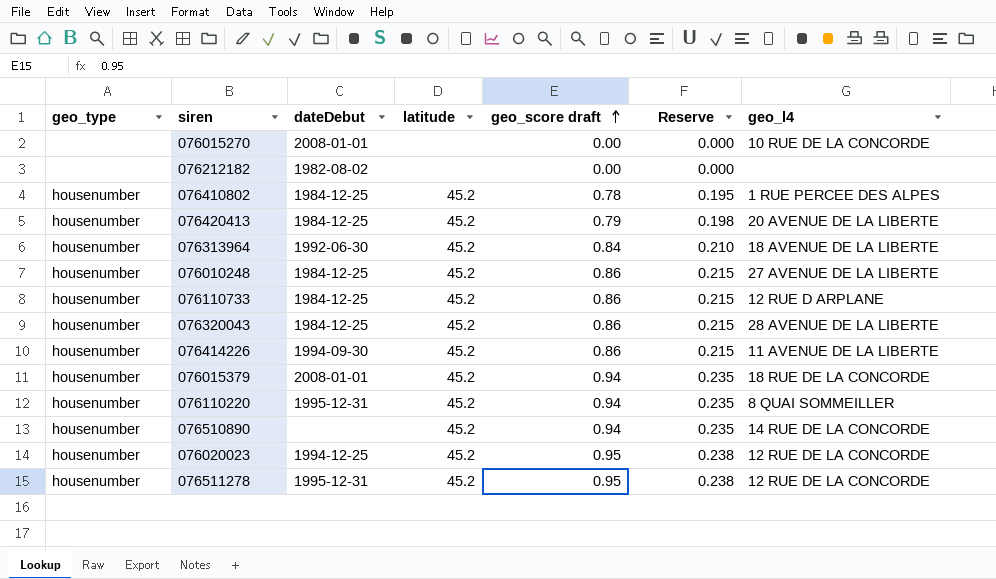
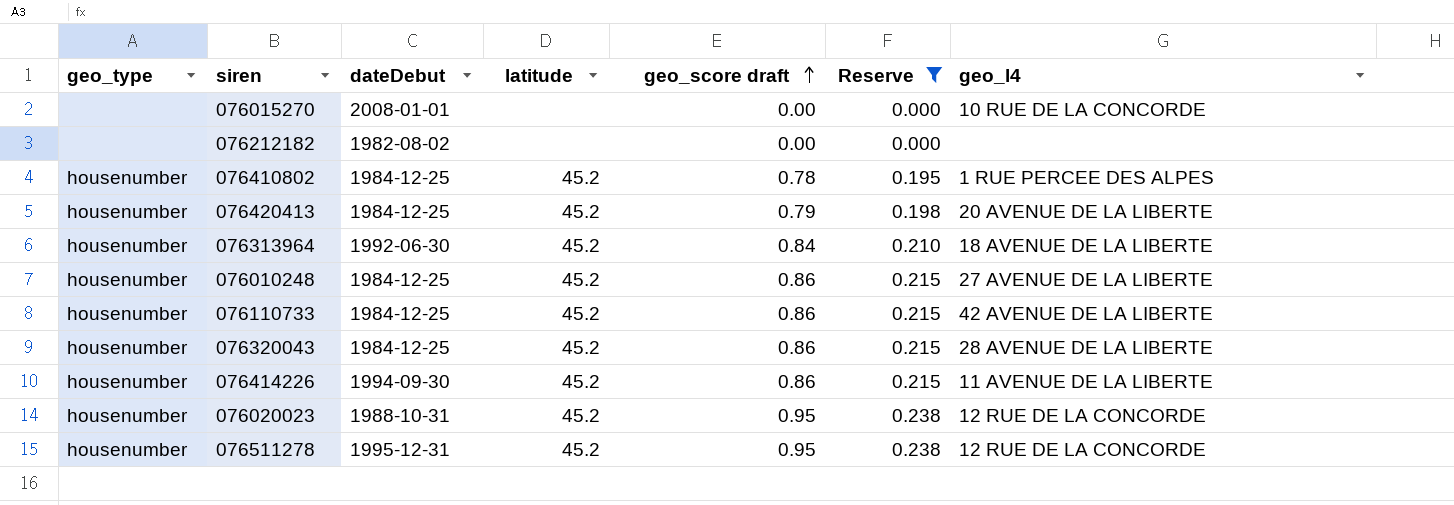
filter: none -> Reserve != 0.235
076110733 | geo_l4: 12 RUE D ARPLANE -> 42 AVENUE DE LA LIBERTE
076020023 | dateDebut: 1994-12-25 -> 1988-10-31

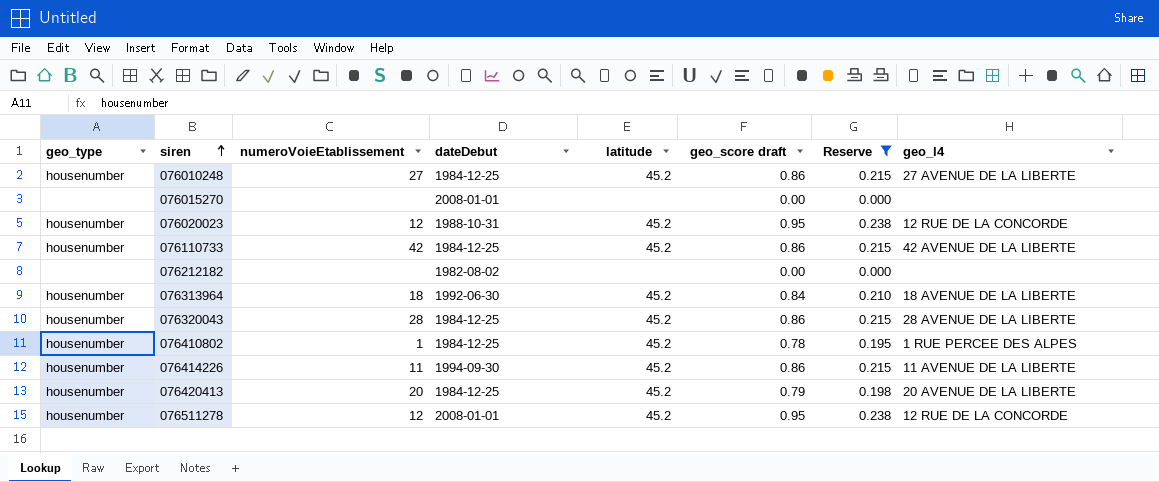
row order: geo_score draft ascending -> siren ascending
column numeroVoieEtablissement | position: none -> 3
076015270 | geo_l4: 10 RUE DE LA CONCORDE -> none
076511278 | dateDebut: 1995-12-31 -> 2008-01-01

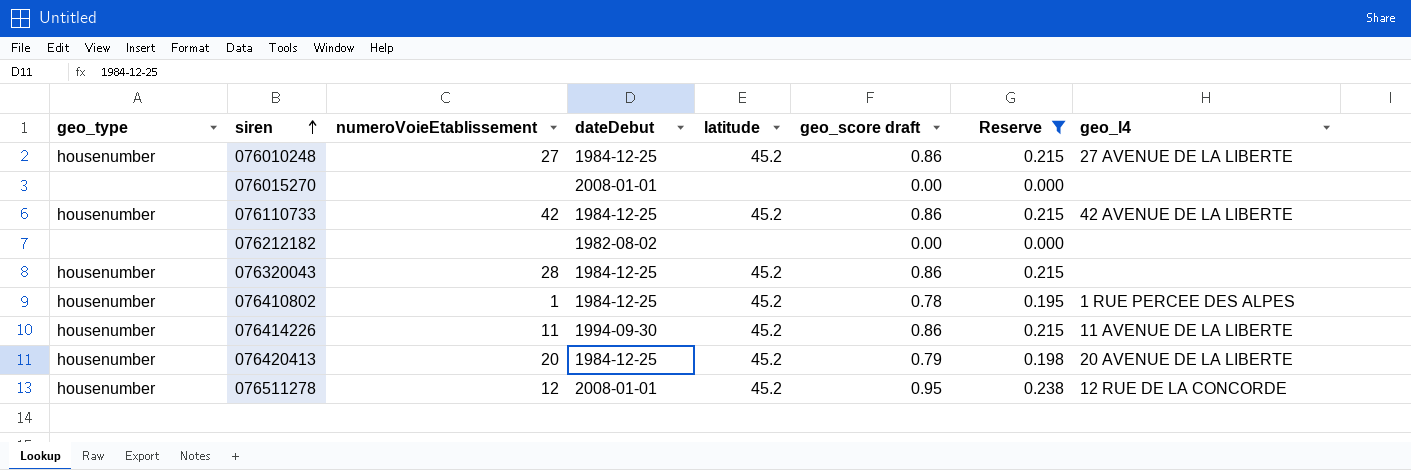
row 076020023: housenumber | 12 | 1988-10-31 | 45.2 | 0.95 | 0.238 | 12 RUE DE LA CONCORDE -> none
row 076313964: housenumber | 18 | 1992-06-30 | 45.2 | 0.84 | 0.210 | 18 AVENUE DE LA LIBERTE -> none
076320043 | geo_l4: 28 AVENUE DE LA LIBERTE -> none

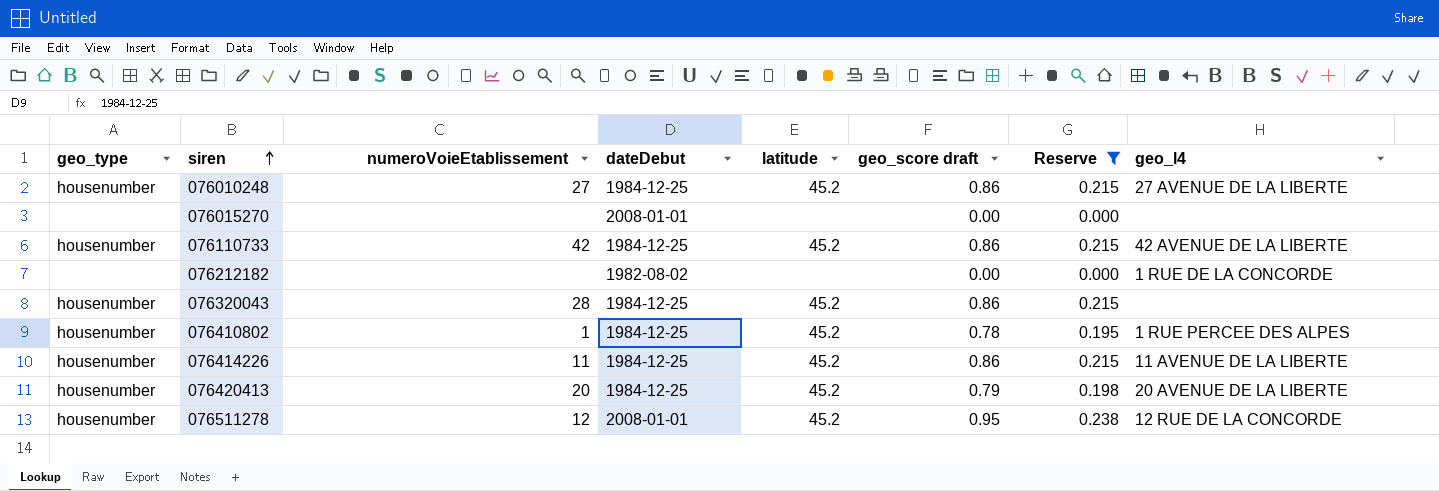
076212182 | geo_l4: none -> 1 RUE DE LA CONCORDE
076414226 | dateDebut: 1994-09-30 -> 1984-12-25

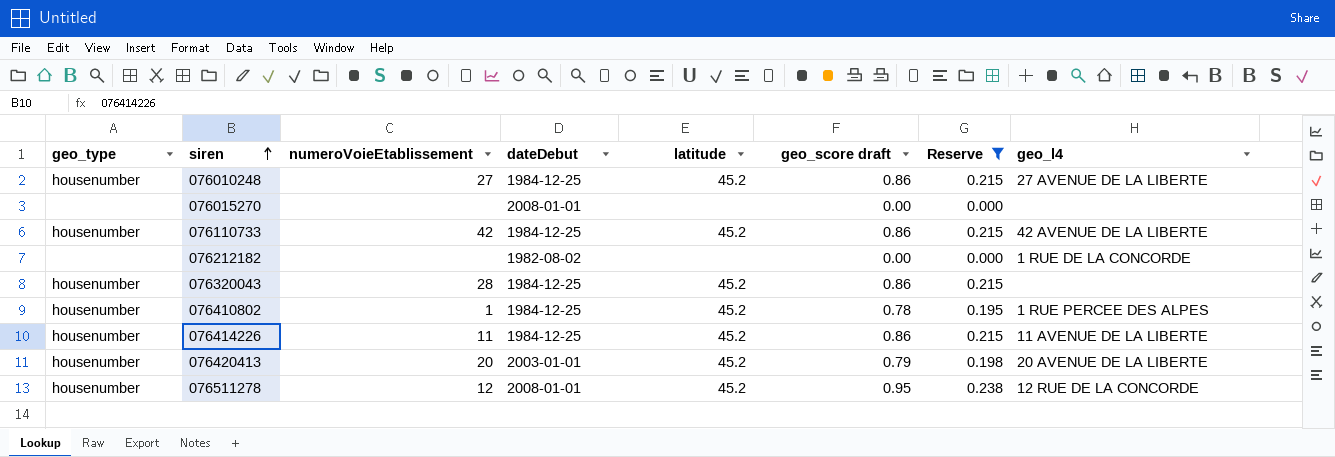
076420413 | dateDebut: 1984-12-25 -> 2003-01-01

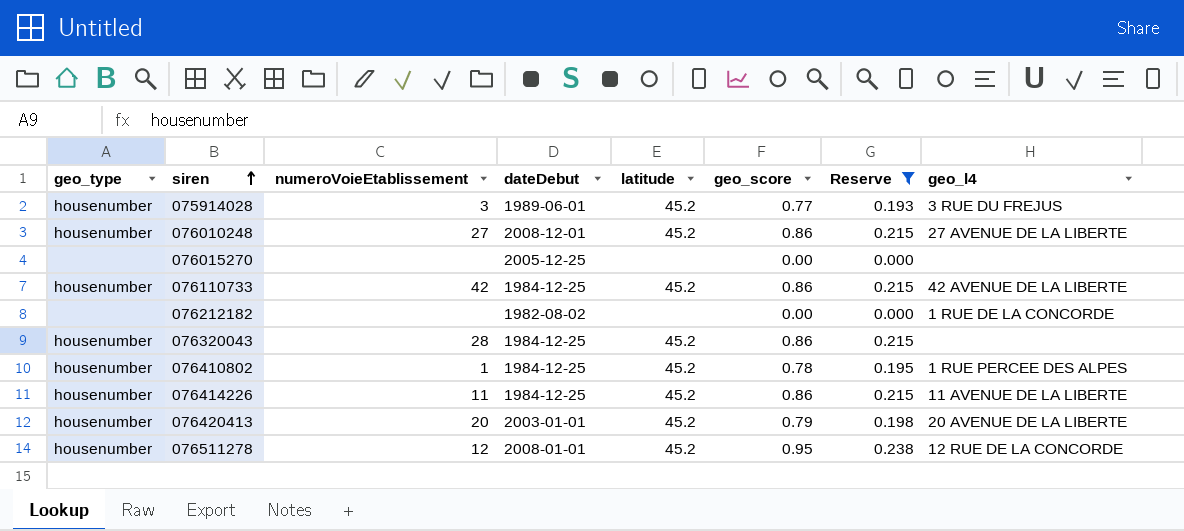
column name: geo_score draft -> geo_score
row 075914028: none -> housenumber | 3 | 1989-06-01 | 45.2 | 0.77 | 0.193 | 3 RUE DU FREJUS
076010248 | dateDebut: 1984-12-25 -> 2008-12-01
076015270 | dateDebut: 2008-01-01 -> 2005-12-25

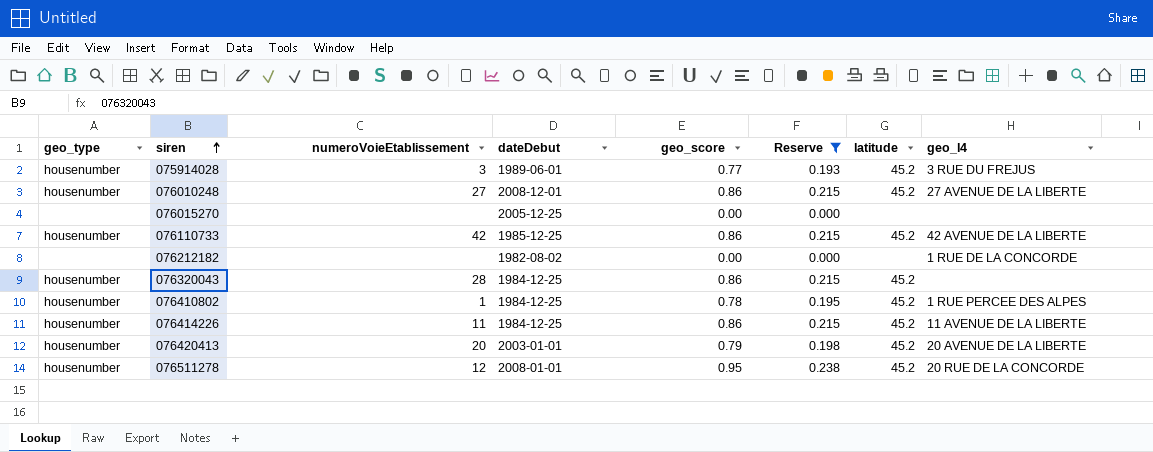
column latitude | position: 5 -> 7
076110733 | dateDebut: 1984-12-25 -> 1985-12-25
076511278 | geo_l4: 12 RUE DE LA CONCORDE -> 20 RUE DE LA CONCORDE

